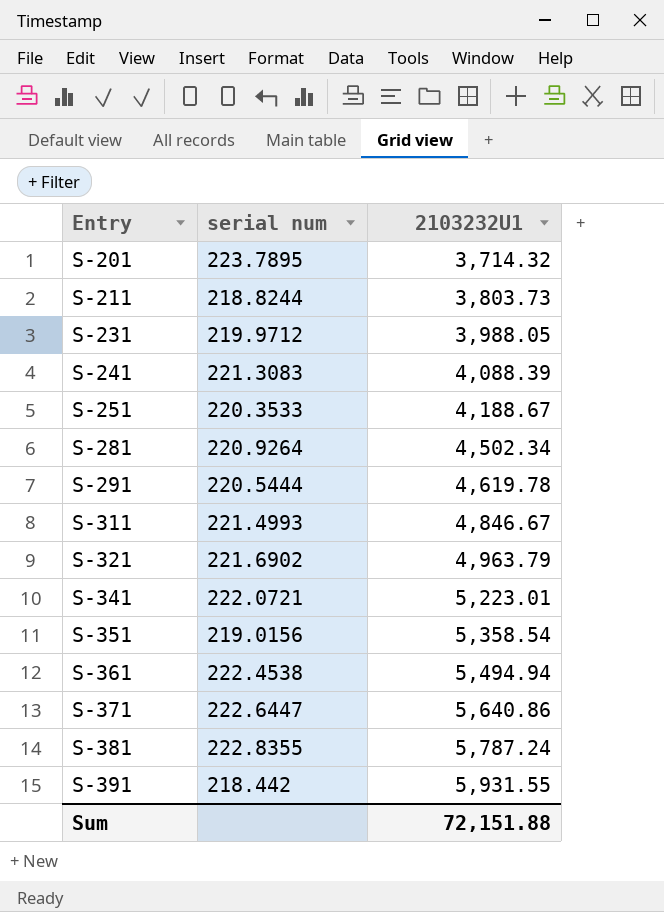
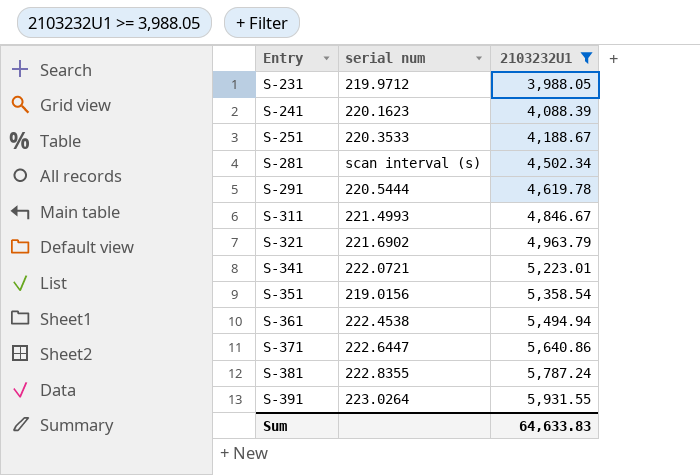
filter: none -> 2103232U1 >= 3,988.05
S-241 | serial num: 221.3083 -> 220.1623
S-281 | serial num: 220.9264 -> scan interval (s)
S-391 | serial num: 218.442 -> 223.0264
Sum | 2103232U1: 72,151.88 -> 64,633.83

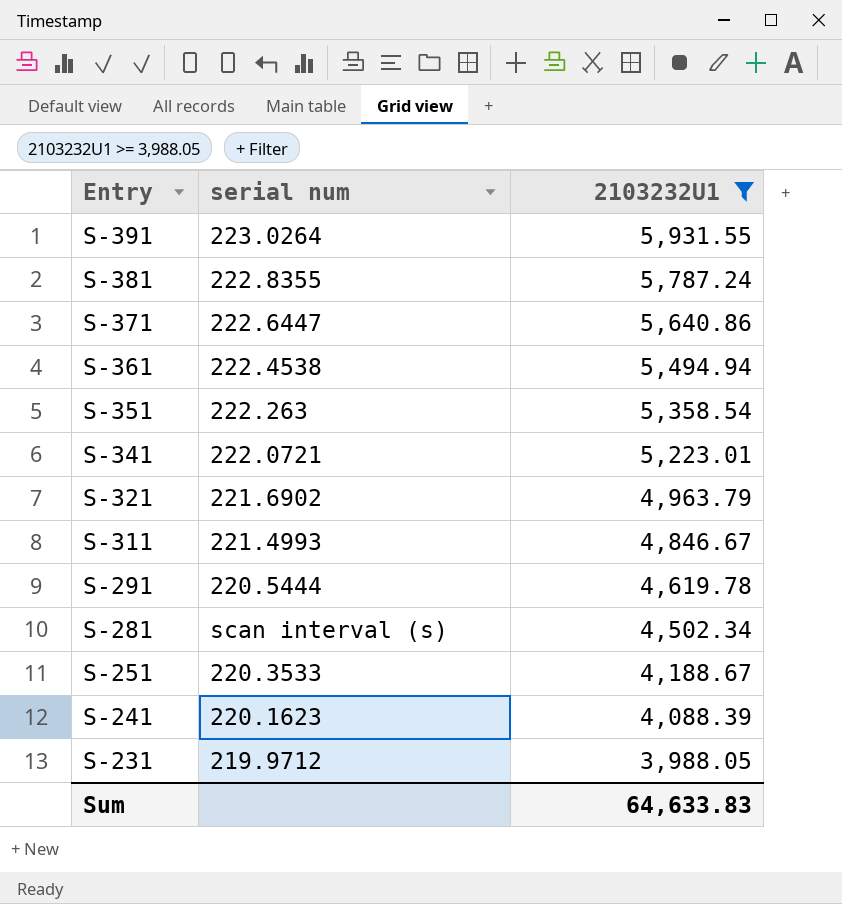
row order: Entry ascending -> Entry descending
S-351 | serial num: 219.0156 -> 222.263

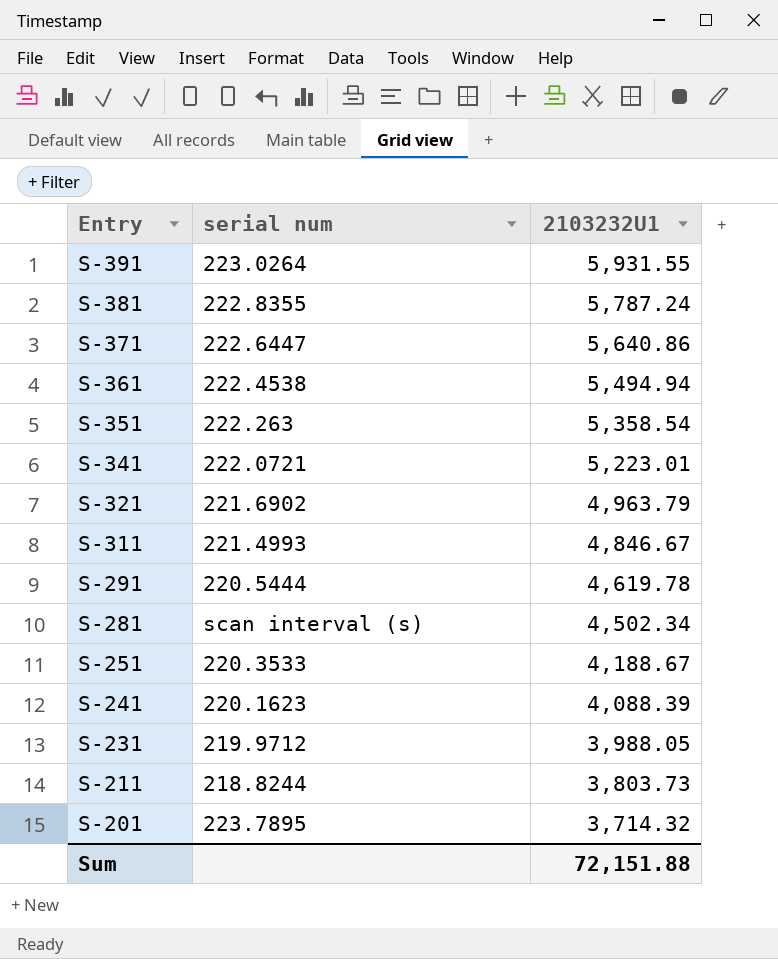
filter: 2103232U1 >= 3,988.05 -> none
Sum | 2103232U1: 64,633.83 -> 72,151.88

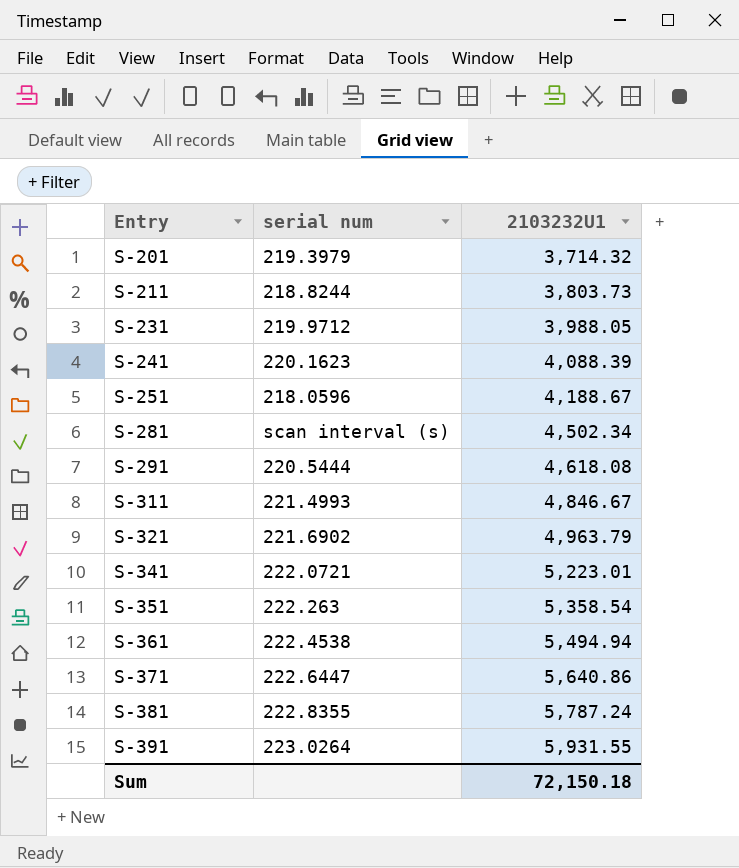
row order: Entry descending -> Entry ascending
S-201 | serial num: 223.7895 -> 219.3979
S-251 | serial num: 220.3533 -> 218.0596
S-291 | 2103232U1: 4,619.78 -> 4,618.08
Sum | 2103232U1: 72,151.88 -> 72,150.18

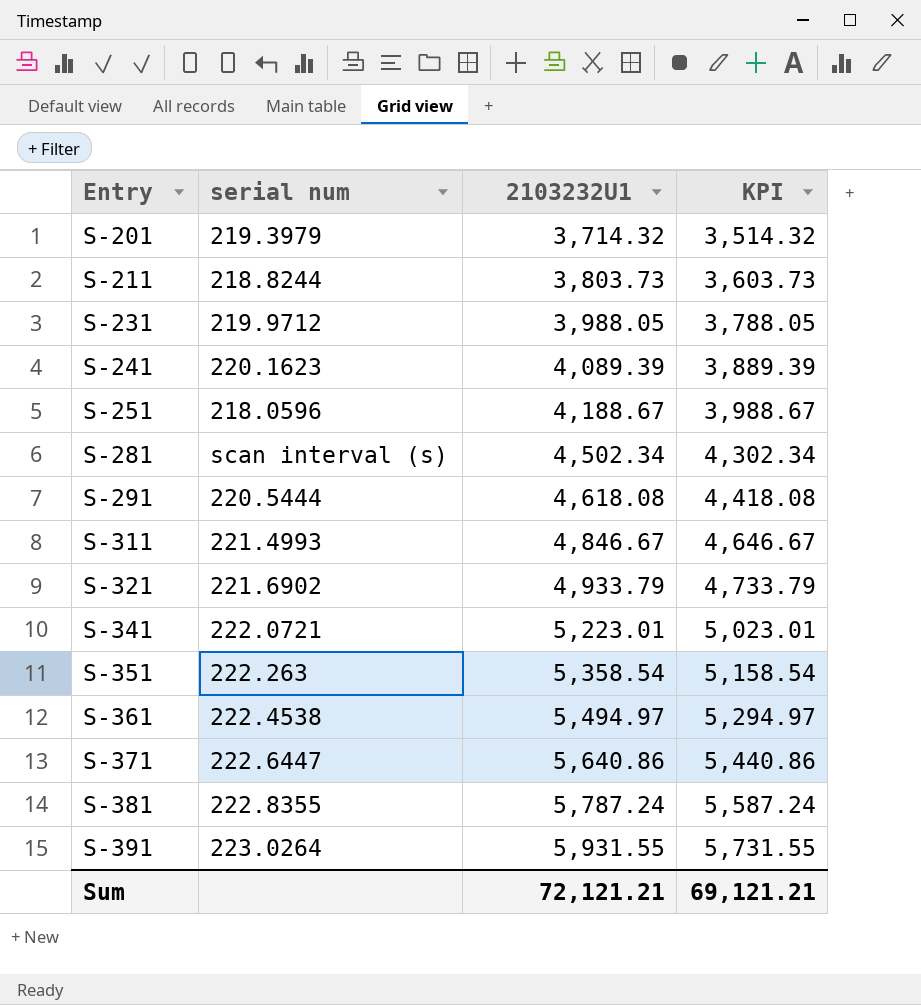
column KPI | formula: none -> [2103232U1] - 200
S-241 | 2103232U1: 4,088.39 -> 4,089.39
S-321 | 2103232U1: 4,963.79 -> 4,933.79
S-361 | 2103232U1: 5,494.94 -> 5,494.97
Sum | 2103232U1: 72,150.18 -> 72,121.21

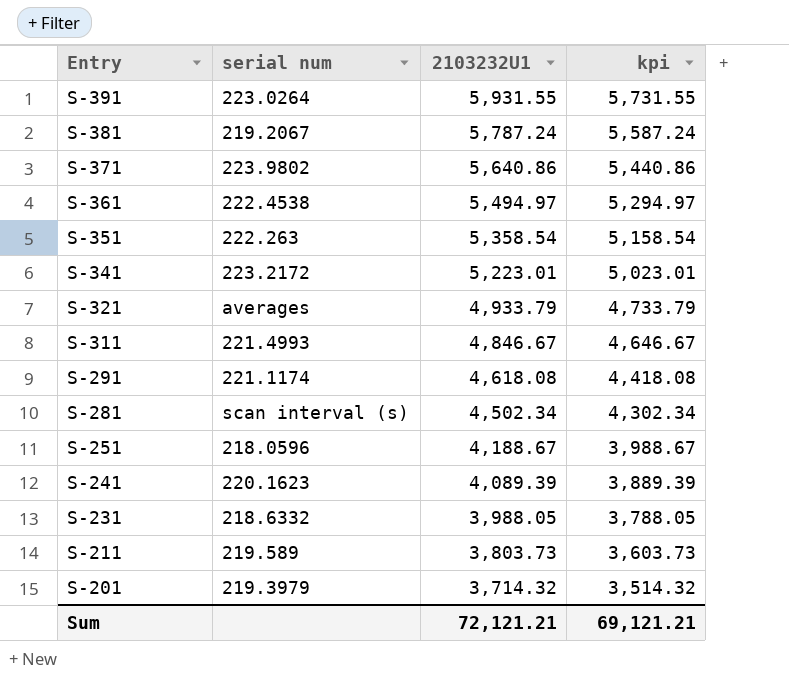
row order: Entry ascending -> Entry descending
column name: KPI -> kpi
S-381 | serial num: 222.8355 -> 219.2067
S-371 | serial num: 222.6447 -> 223.9802
S-341 | serial num: 222.0721 -> 223.2172
S-321 | serial num: 221.6902 -> averages
S-291 | serial num: 220.5444 -> 221.1174
S-231 | serial num: 219.9712 -> 218.6332
S-211 | serial num: 218.8244 -> 219.589

